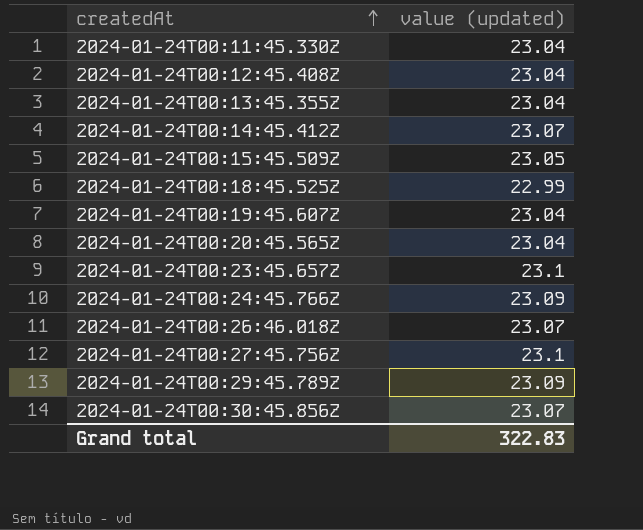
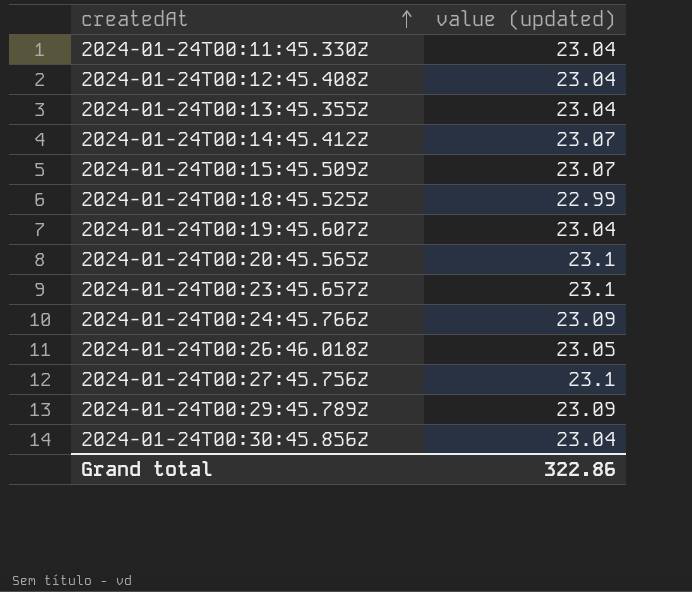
2024-01-24T00:15:45.509Z | value (updated): 23.05 -> 23.07
2024-01-24T00:20:45.565Z | value (updated): 23.04 -> 23.1
2024-01-24T00:26:46.018Z | value (updated): 23.07 -> 23.05
2024-01-24T00:30:45.856Z | value (updated): 23.07 -> 23.04
Grand total | value (updated): 322.83 -> 322.86

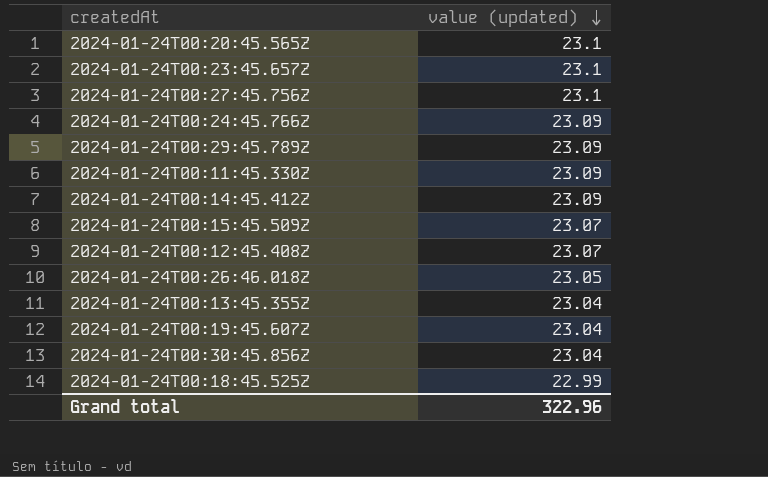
row order: createdAt ascending -> value (updated) descending
2024-01-24T00:11:45.330Z | value (updated): 23.04 -> 23.09
2024-01-24T00:14:45.412Z | value (updated): 23.07 -> 23.09
2024-01-24T00:12:45.408Z | value (updated): 23.04 -> 23.07
Grand total | value (updated): 322.86 -> 322.96

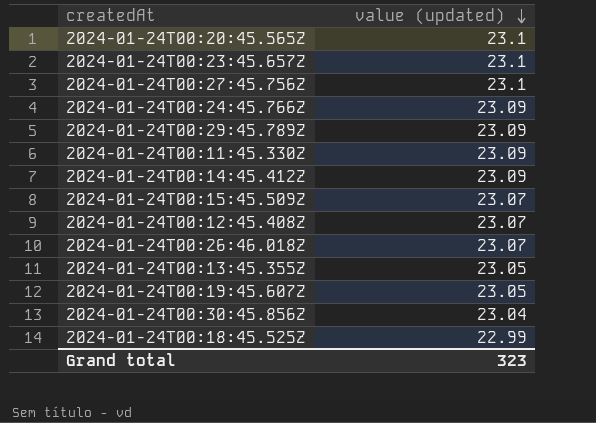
2024-01-24T00:26:46.018Z | value (updated): 23.05 -> 23.07
2024-01-24T00:13:45.355Z | value (updated): 23.04 -> 23.05
2024-01-24T00:19:45.607Z | value (updated): 23.04 -> 23.05
Grand total | value (updated): 322.96 -> 323

